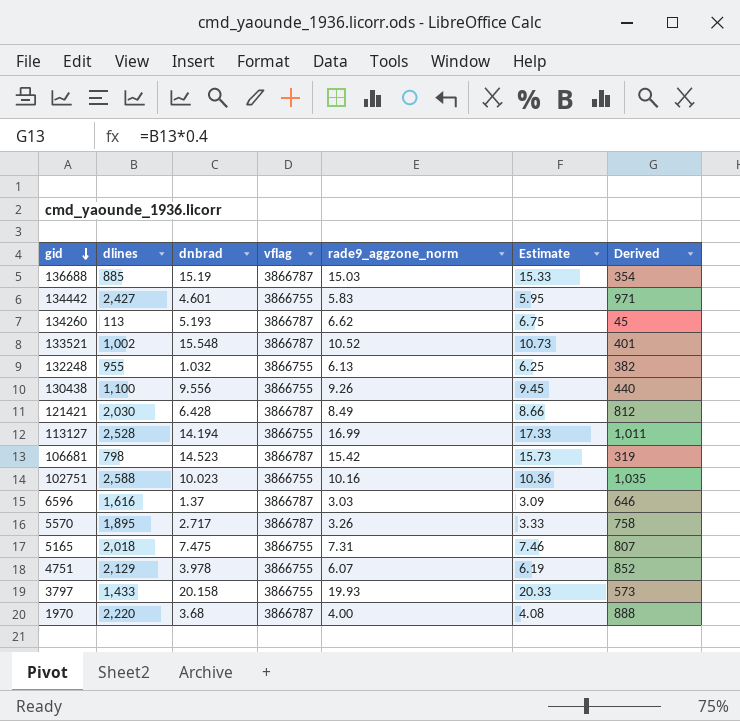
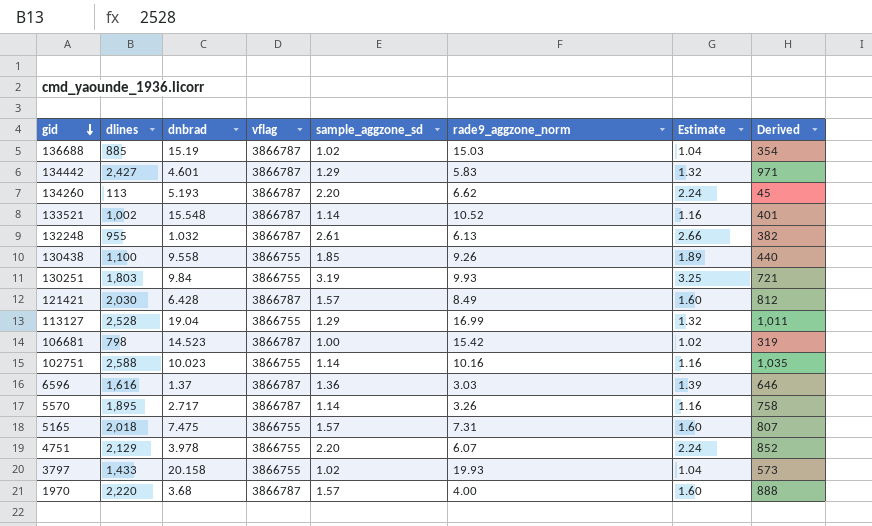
column sample_aggzone_sd | position: none -> 5
column Estimate | formula: [rade9_aggzone_norm] * 1.02 -> [sample_aggzone_sd] * 1.02
134442 | vflag: 3866755 -> 3866787
132248 | vflag: 3866755 -> 3866787
130438 | dnbrad: 9.556 -> 9.558
row 130251: none -> 1,803 | 9.84 | 3866755 | 3.19 | 9.93 | 3.25 | 721
113127 | dnbrad: 14.194 -> 19.04

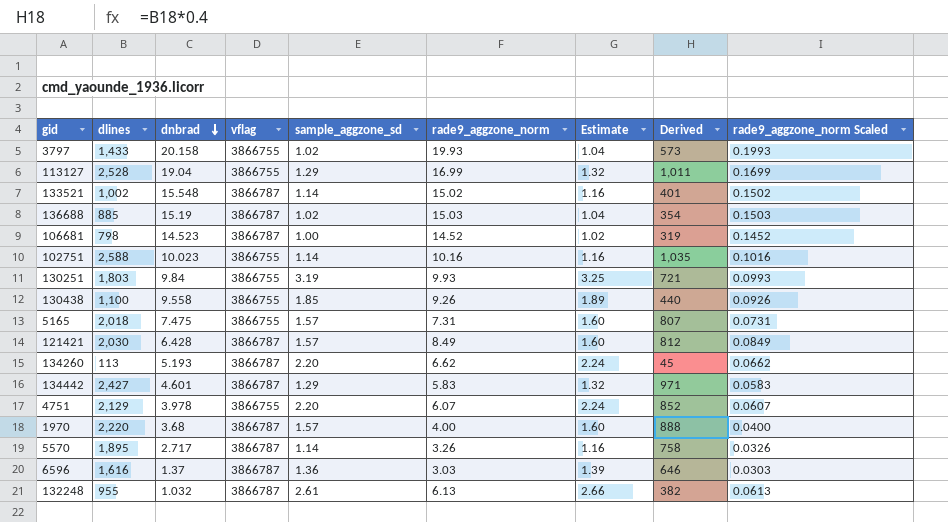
row order: gid descending -> dnbrad descending
column rade9_aggzone_norm Scaled | formula: none -> [rade9_aggzone_norm] * 0.01
133521 | rade9_aggzone_norm: 10.52 -> 15.02
106681 | rade9_aggzone_norm: 15.42 -> 14.52

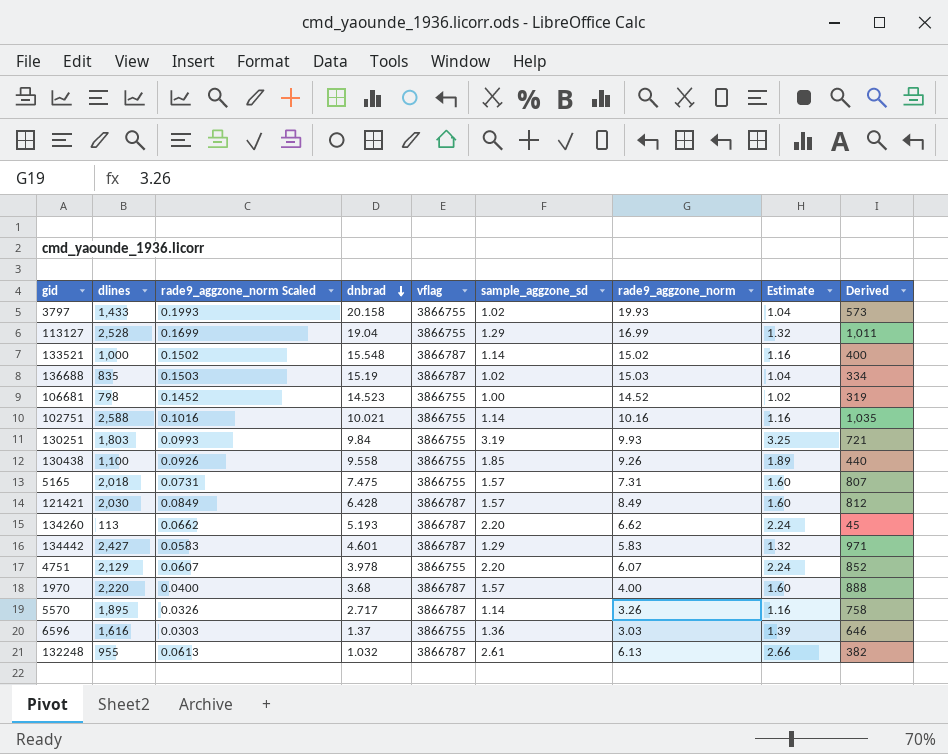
column rade9_aggzone_norm Scaled | position: 9 -> 3
133521 | dlines: 1,002 -> 1,000
133521 | Derived: 401 -> 400
136688 | dlines: 885 -> 835
136688 | Derived: 354 -> 334
106681 | vflag: 3866787 -> 3866755
102751 | dnbrad: 10.023 -> 10.021
6596 | vflag: 3866787 -> 3866755

